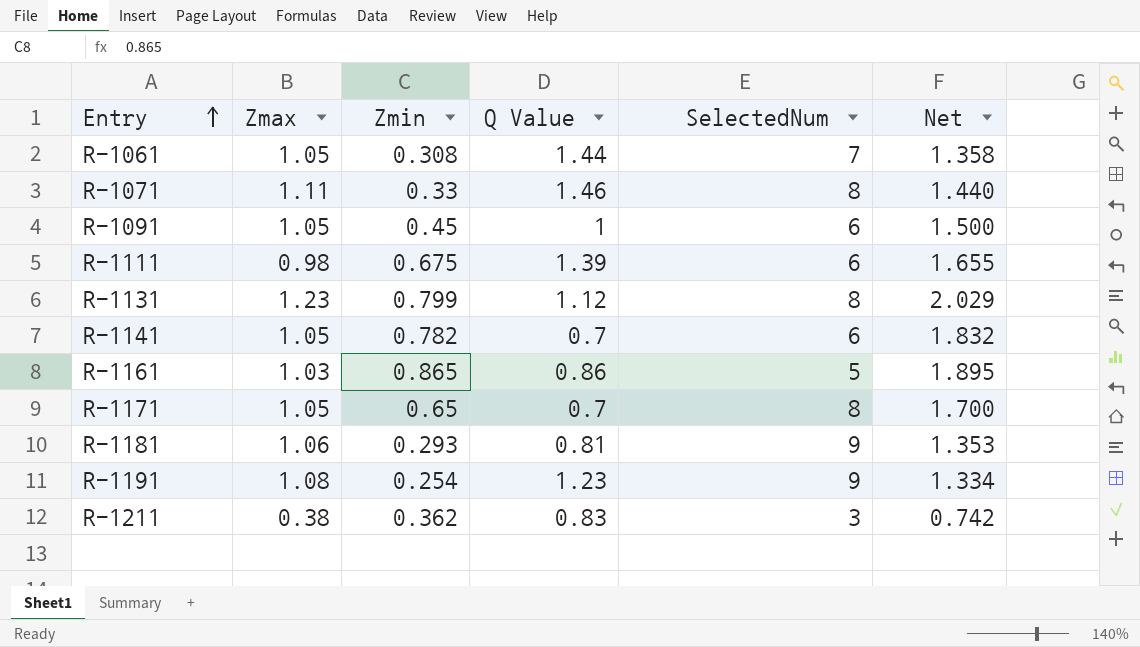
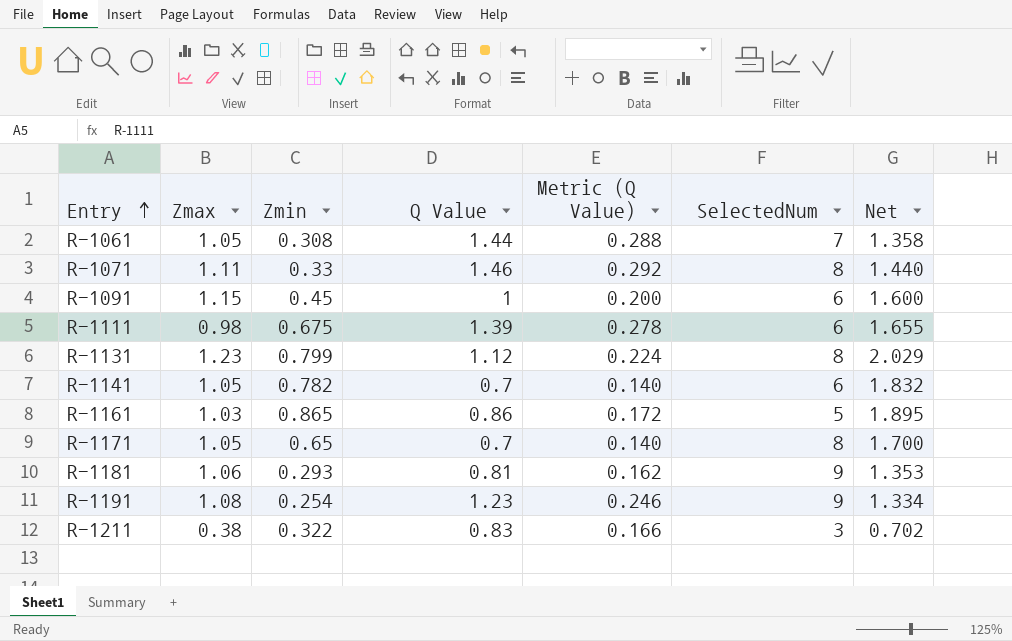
column Metric (Q Value) | formula: none -> [Q Value] * 0.2
R-1091 | Zmax: 1.05 -> 1.15
R-1091 | Net: 1.500 -> 1.600
R-1211 | Zmin: 0.362 -> 0.322
R-1211 | Net: 0.742 -> 0.702

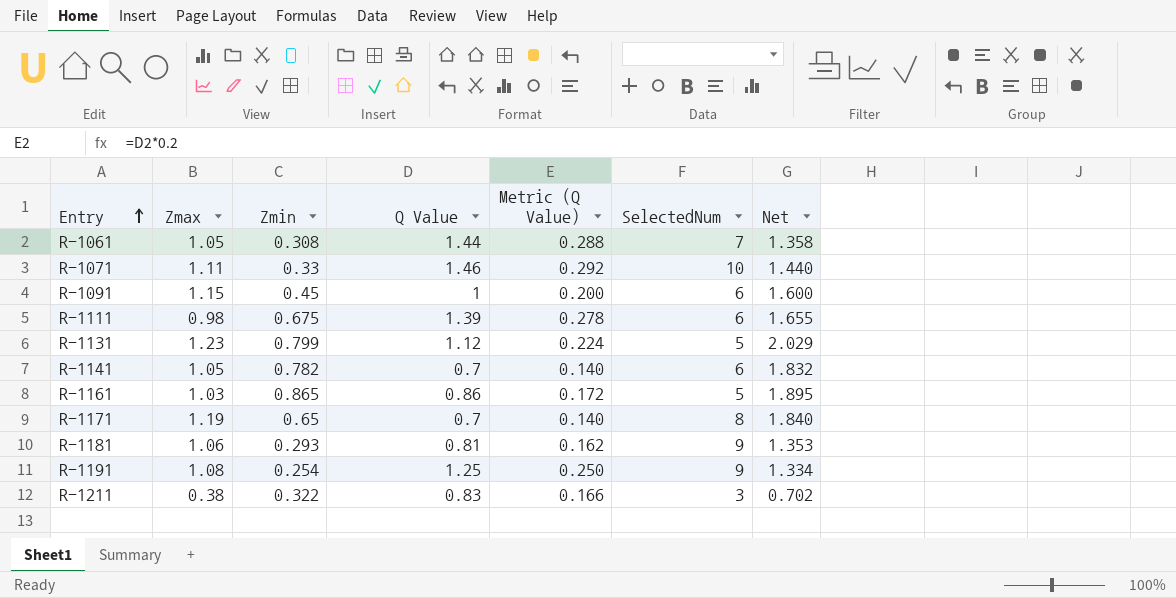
R-1071 | SelectedNum: 8 -> 10
R-1131 | SelectedNum: 8 -> 5
R-1171 | Zmax: 1.05 -> 1.19
R-1171 | Net: 1.700 -> 1.840
R-1191 | Q Value: 1.23 -> 1.25
R-1191 | Metric (Q Value): 0.246 -> 0.250

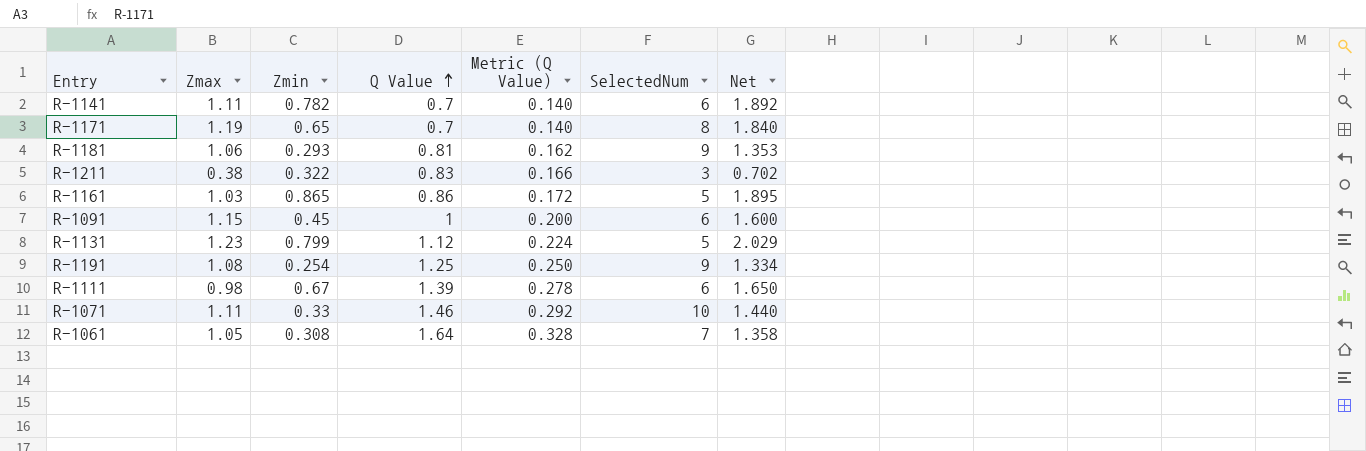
row order: Entry ascending -> Q Value ascending
R-1141 | Zmax: 1.05 -> 1.11
R-1141 | Net: 1.832 -> 1.892
R-1111 | Zmin: 0.675 -> 0.67
R-1111 | Net: 1.655 -> 1.650
R-1061 | Q Value: 1.44 -> 1.64
R-1061 | Metric (Q Value): 0.288 -> 0.328

